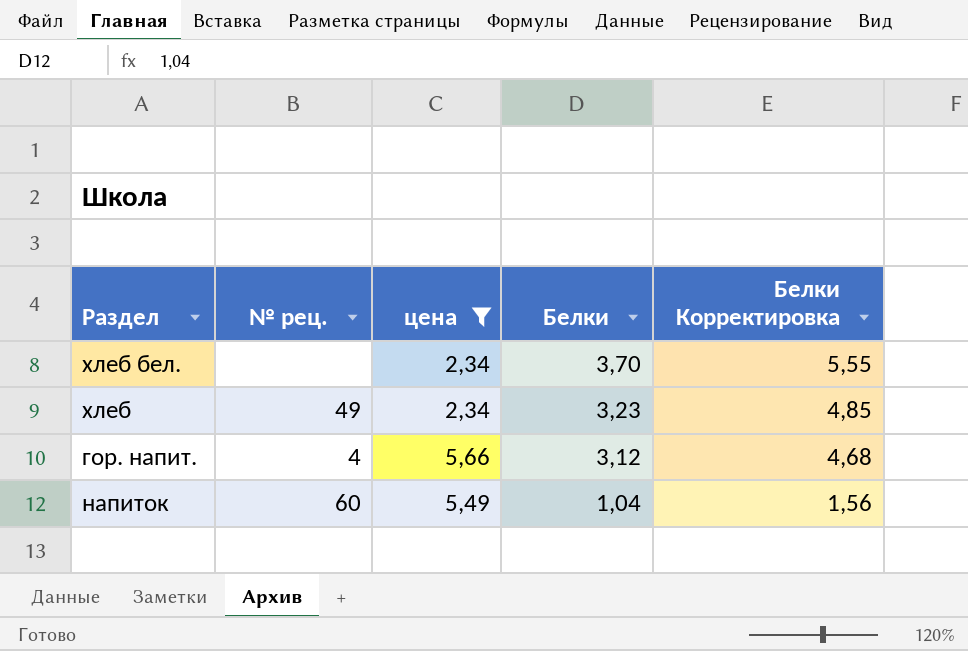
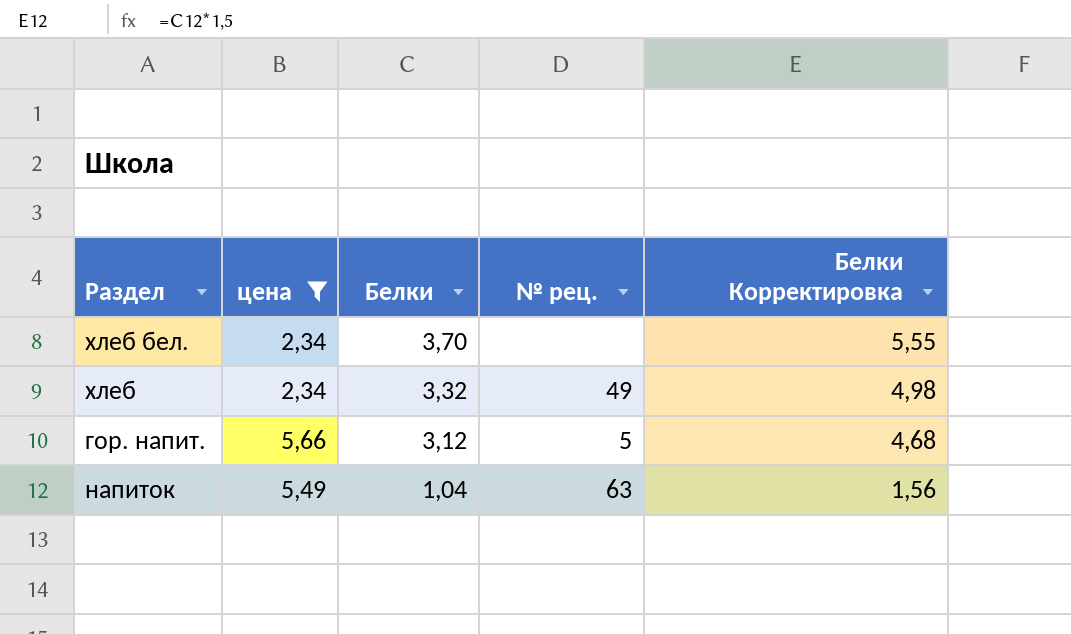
column № рец. | position: 2 -> 4
хлеб | Белки: 3,23 -> 3,32
хлеб | Белки Корректировка: 4,85 -> 4,98
гор. напит. | № рец.: 4 -> 5
напиток | № рец.: 60 -> 63

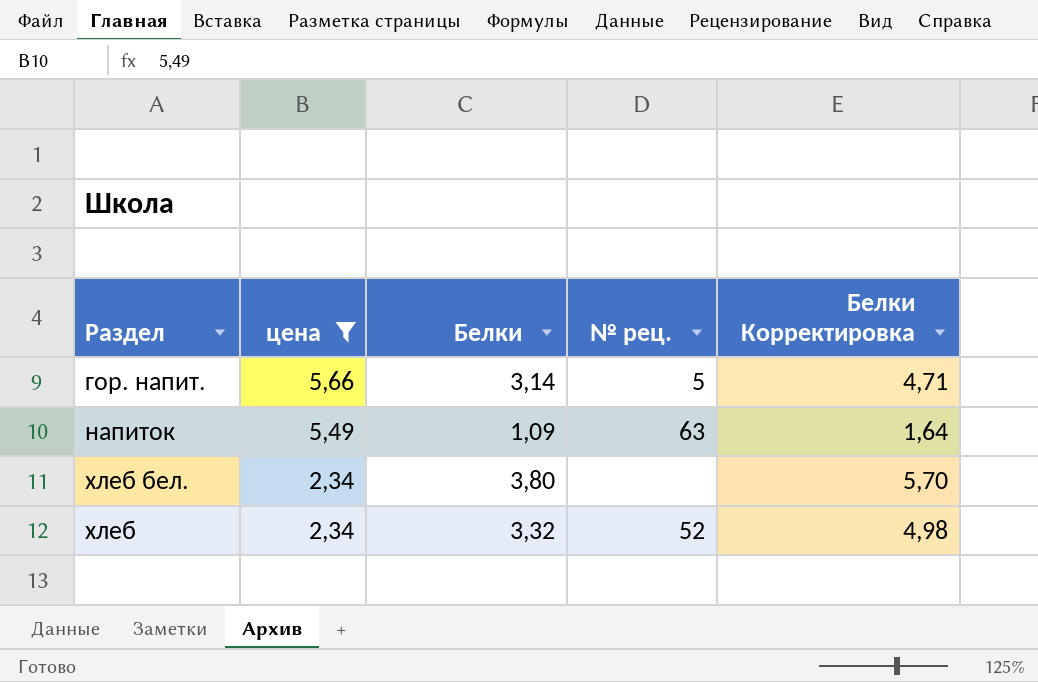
row order: Белки descending -> цена descending
гор. напит. | Белки: 3,12 -> 3,14
гор. напит. | Белки Корректировка: 4,68 -> 4,71
напиток | Белки: 1,04 -> 1,09
напиток | Белки Корректировка: 1,56 -> 1,64
хлеб бел. | Белки: 3,70 -> 3,80
хлеб бел. | Белки Корректировка: 5,55 -> 5,70
хлеб | № рец.: 49 -> 52

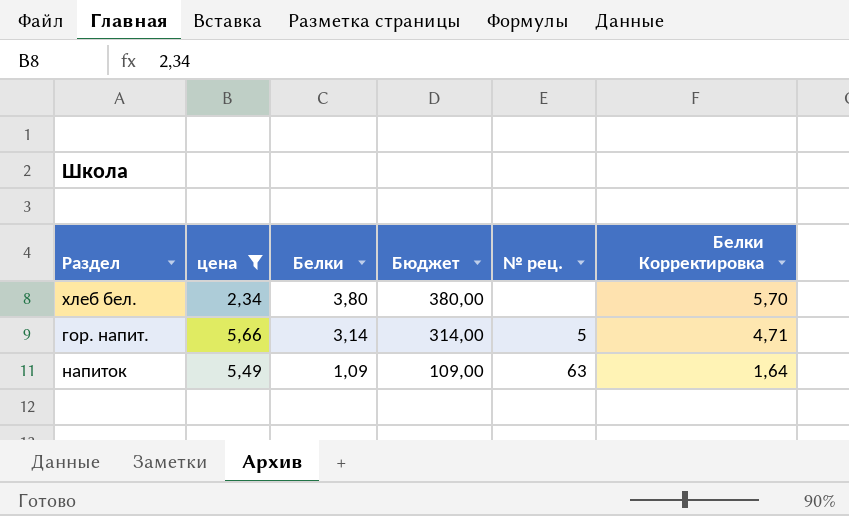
row order: цена descending -> Белки descending
column Бюджет | formula: none -> [Белки] * 100
row хлеб: 2,34 | 3,32 | 52 | 4,98 -> none

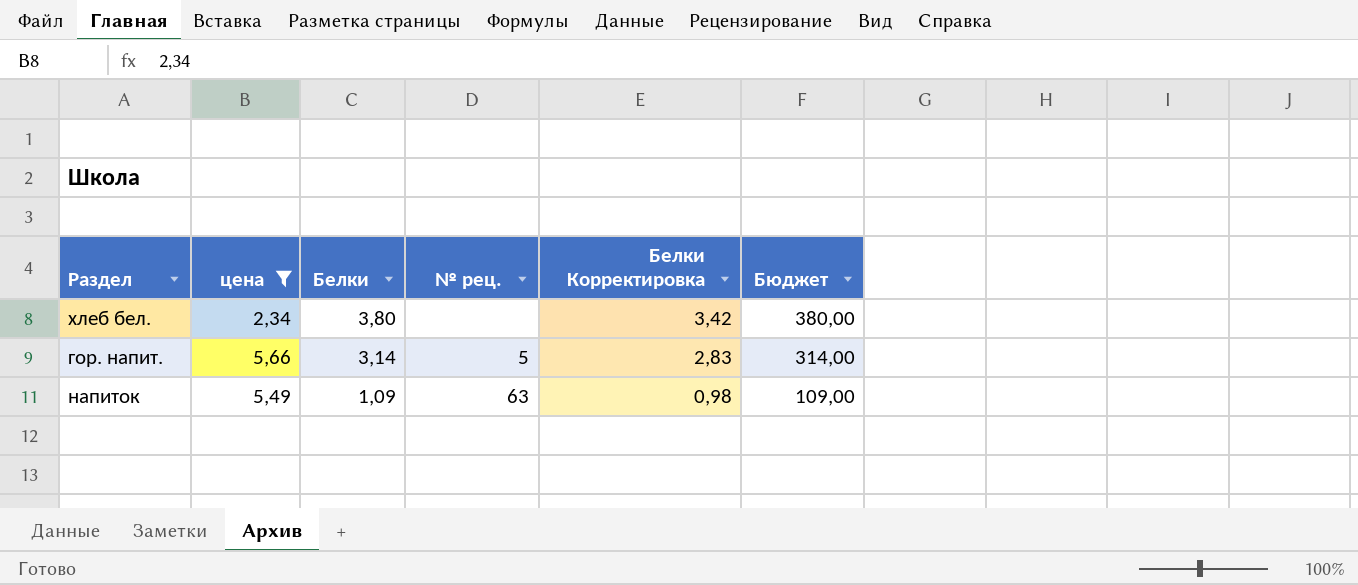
column Белки Корректировка | formula: [Белки] * 1,5 -> [Белки] * 0,9
column Бюджет | position: 4 -> 6

